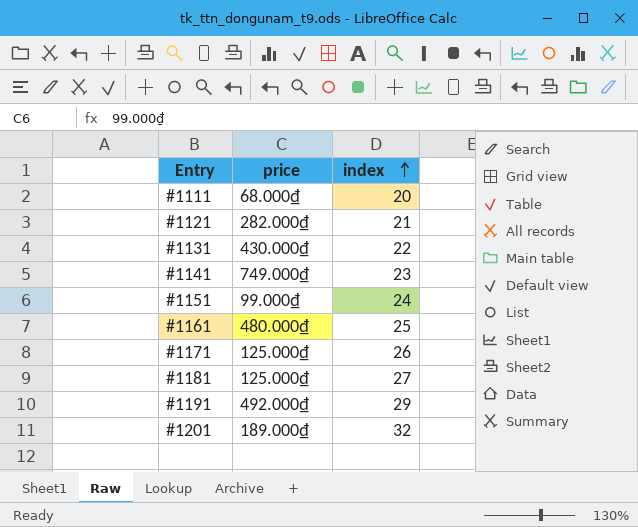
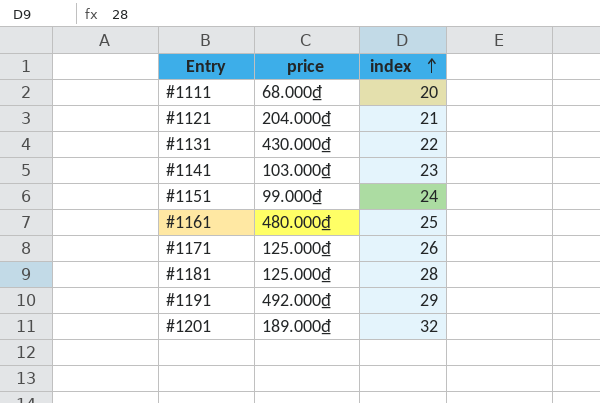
#1121 | price: 282.000₫ -> 204.000₫
#1141 | price: 749.000₫ -> 103.000₫
#1181 | index: 27 -> 28

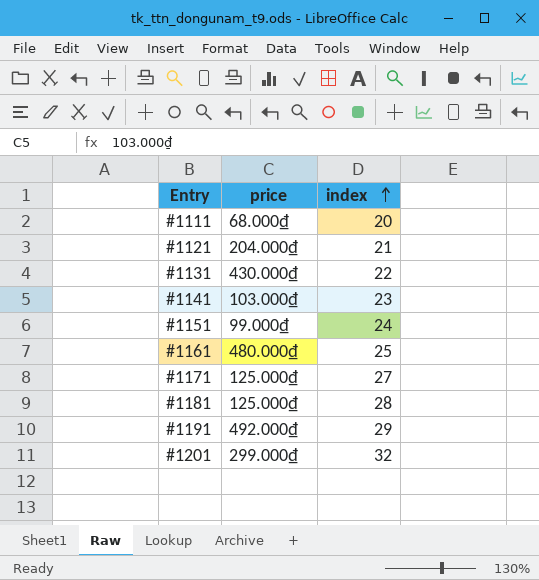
#1171 | index: 26 -> 27
#1201 | price: 189.000₫ -> 299.000₫

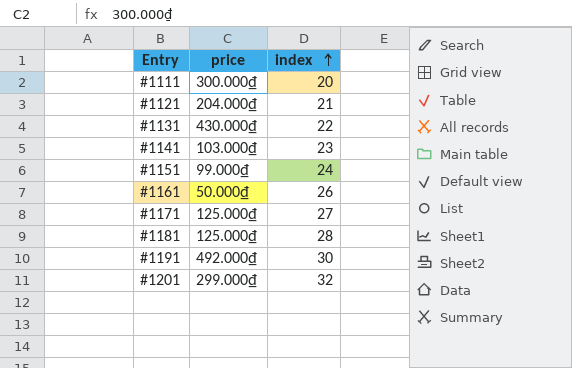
#1111 | price: 68.000₫ -> 300.000₫
#1161 | price: 480.000₫ -> 50.000₫
#1161 | index: 25 -> 26
#1191 | index: 29 -> 30

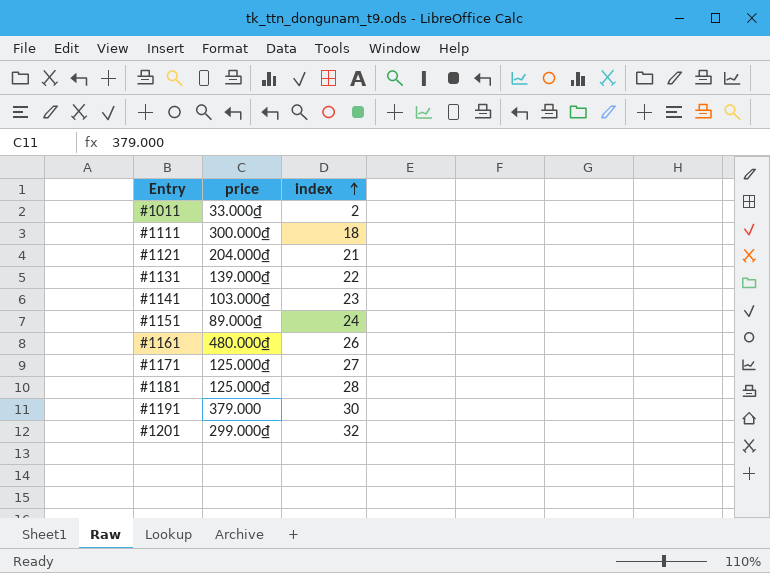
row #1011: none -> 33.000₫ | 2
#1111 | index: 20 -> 18
#1131 | price: 430.000₫ -> 139.000₫
#1151 | price: 99.000₫ -> 89.000₫
#1161 | price: 50.000₫ -> 480.000₫
#1191 | price: 492.000₫ -> 379.000

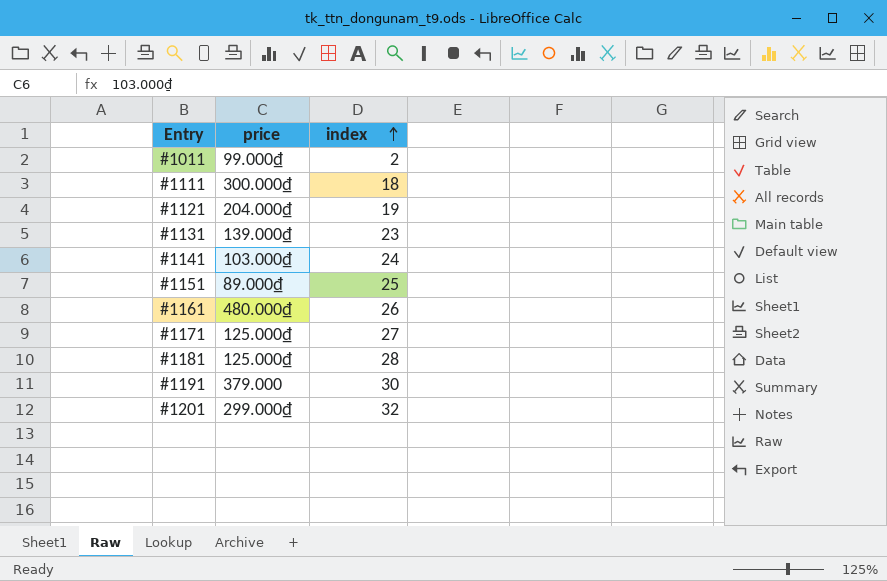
#1011 | price: 33.000₫ -> 99.000₫
#1121 | index: 21 -> 19
#1131 | index: 22 -> 23
#1141 | index: 23 -> 24
#1151 | index: 24 -> 25

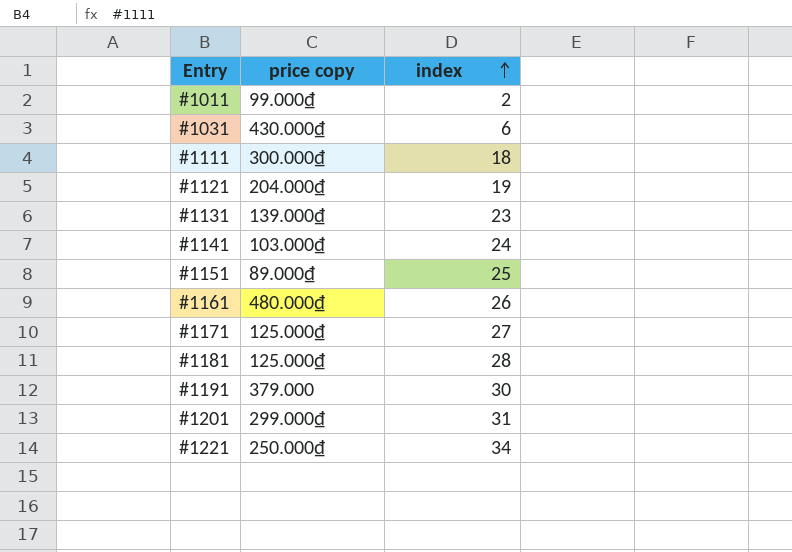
column name: price -> price copy
row #1031: none -> 430.000₫ | 6
#1201 | index: 32 -> 31
row #1221: none -> 250.000₫ | 34

